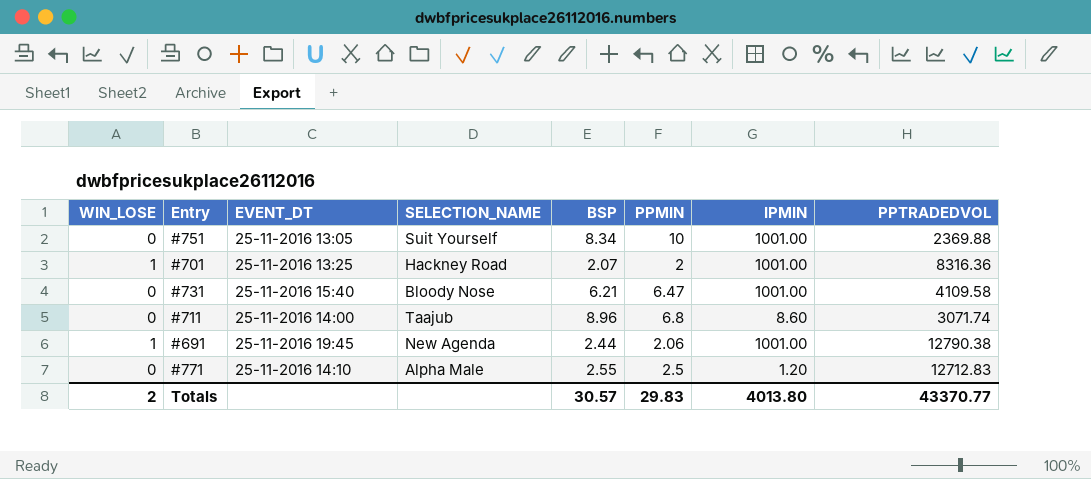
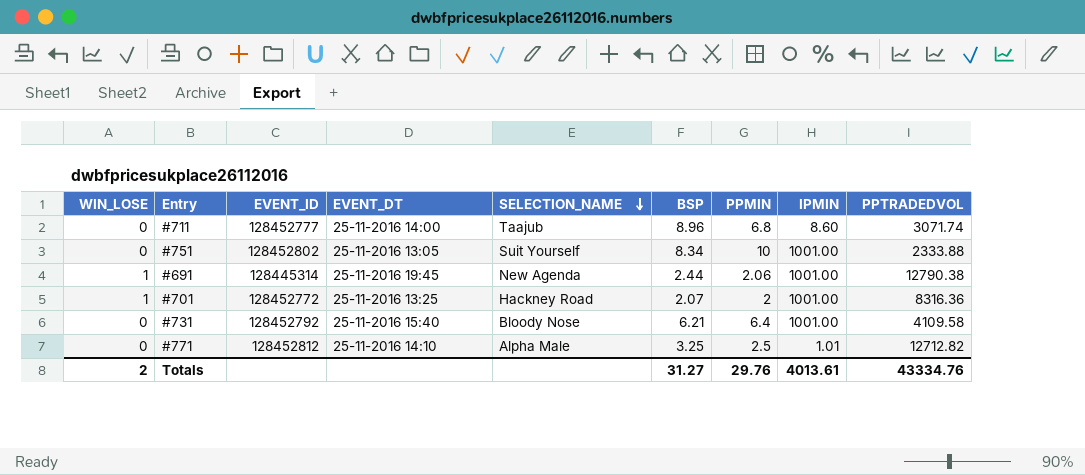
row order: none -> SELECTION_NAME descending
column EVENT_ID | position: none -> 3
#751 | PPTRADEDVOL: 2369.88 -> 2333.88
#731 | PPMIN: 6.47 -> 6.4
#771 | BSP: 2.55 -> 3.25
#771 | IPMIN: 1.20 -> 1.01
#771 | PPTRADEDVOL: 12712.83 -> 12712.82
Totals | BSP: 30.57 -> 31.27
Totals | PPMIN: 29.83 -> 29.76
Totals | IPMIN: 4013.80 -> 4013.61
Totals | PPTRADEDVOL: 43370.77 -> 43334.76

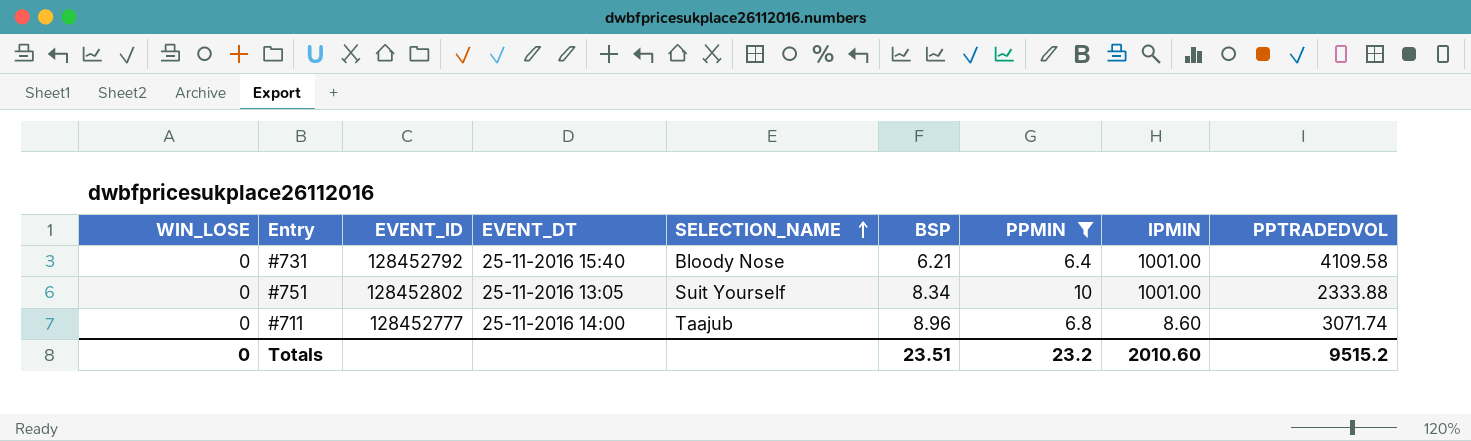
filter: none -> PPMIN >= 6.4
row order: SELECTION_NAME descending -> SELECTION_NAME ascending
Totals | WIN_LOSE: 2 -> 0
Totals | BSP: 31.27 -> 23.51
Totals | PPMIN: 29.76 -> 23.2
Totals | IPMIN: 4013.61 -> 2010.60
Totals | PPTRADEDVOL: 43334.76 -> 9515.2

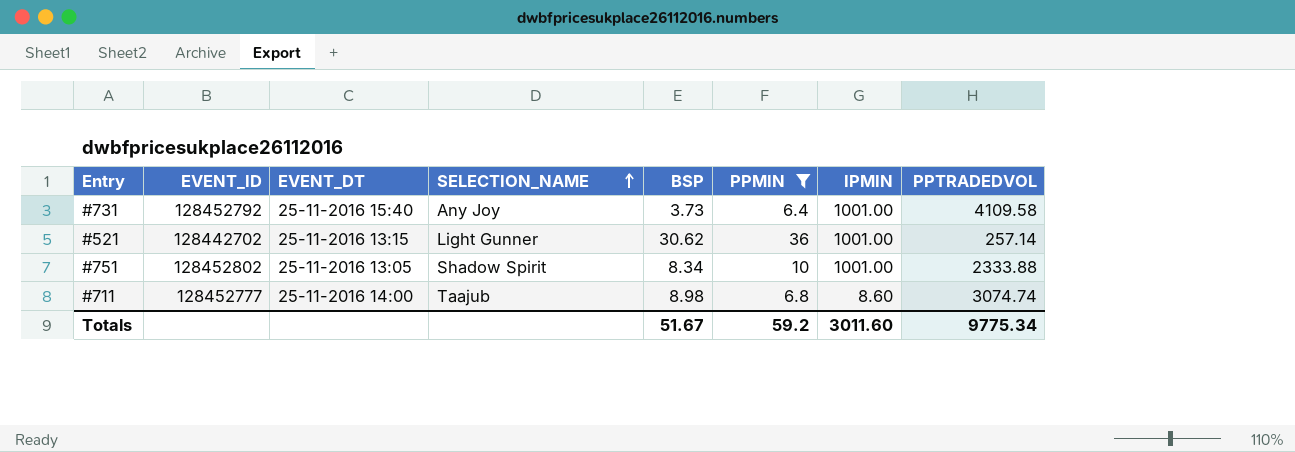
column WIN_LOSE | position: 1 -> none
#731 | SELECTION_NAME: Bloody Nose -> Any Joy
#731 | BSP: 6.21 -> 3.73
row #521: none -> 128442702 | 25-11-2016 13:15 | Light Gunner | 30.62 | 36 | 1001.00 | 257.14
#751 | SELECTION_NAME: Suit Yourself -> Shadow Spirit
#711 | BSP: 8.96 -> 8.98
#711 | PPTRADEDVOL: 3071.74 -> 3074.74
Totals | BSP: 23.51 -> 51.67
Totals | PPMIN: 23.2 -> 59.2
Totals | IPMIN: 2010.60 -> 3011.60
Totals | PPTRADEDVOL: 9515.2 -> 9775.34

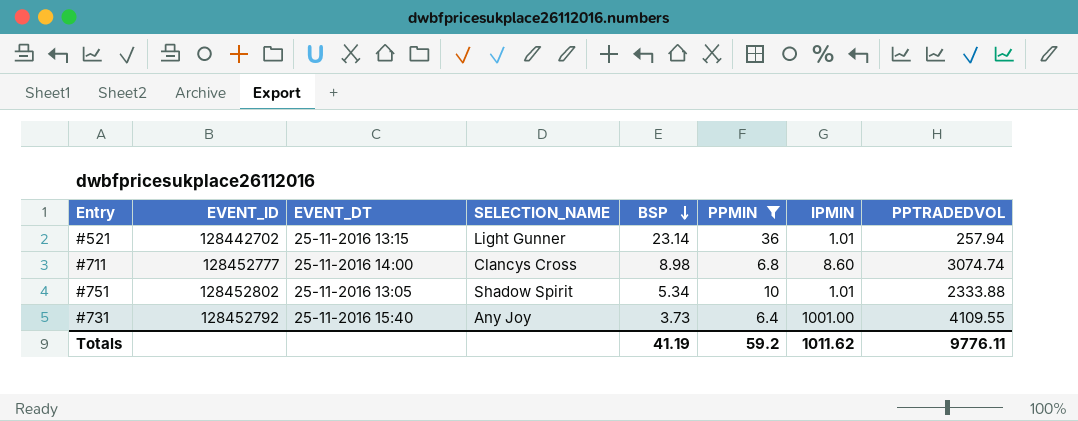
row order: SELECTION_NAME ascending -> BSP descending
#521 | BSP: 30.62 -> 23.14
#521 | IPMIN: 1001.00 -> 1.01
#521 | PPTRADEDVOL: 257.14 -> 257.94
#711 | SELECTION_NAME: Taajub -> Clancys Cross
#751 | BSP: 8.34 -> 5.34
#751 | IPMIN: 1001.00 -> 1.01
#731 | PPTRADEDVOL: 4109.58 -> 4109.55
Totals | BSP: 51.67 -> 41.19
Totals | IPMIN: 3011.60 -> 1011.62
Totals | PPTRADEDVOL: 9775.34 -> 9776.11

